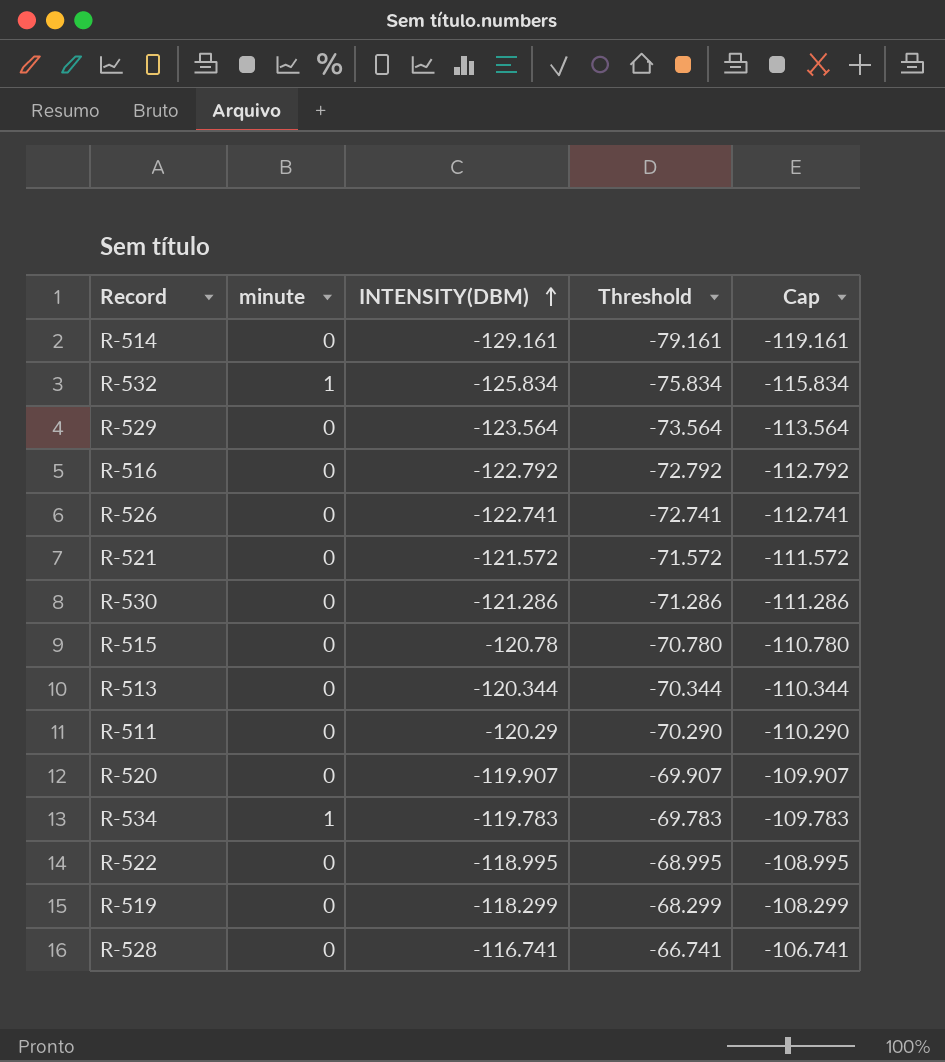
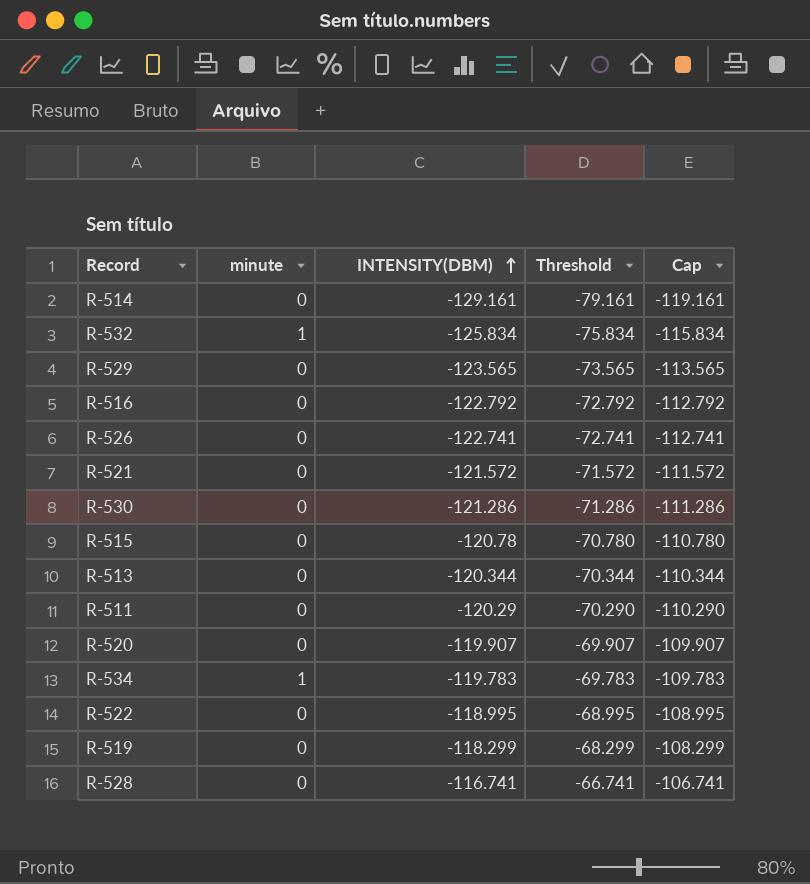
R-529 | INTENSITY(DBM): -123.564 -> -123.565
R-529 | Threshold: -73.564 -> -73.565
R-529 | Cap: -113.564 -> -113.565

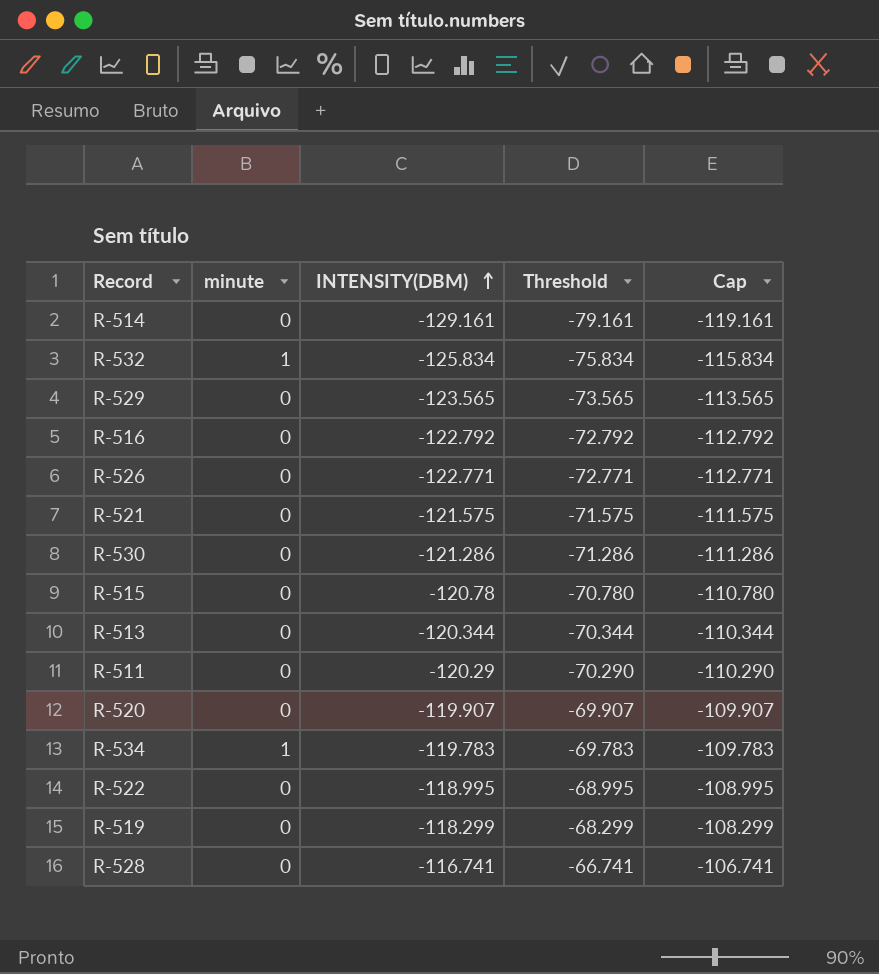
R-526 | INTENSITY(DBM): -122.741 -> -122.771
R-526 | Threshold: -72.741 -> -72.771
R-526 | Cap: -112.741 -> -112.771
R-521 | INTENSITY(DBM): -121.572 -> -121.575
R-521 | Threshold: -71.572 -> -71.575
R-521 | Cap: -111.572 -> -111.575

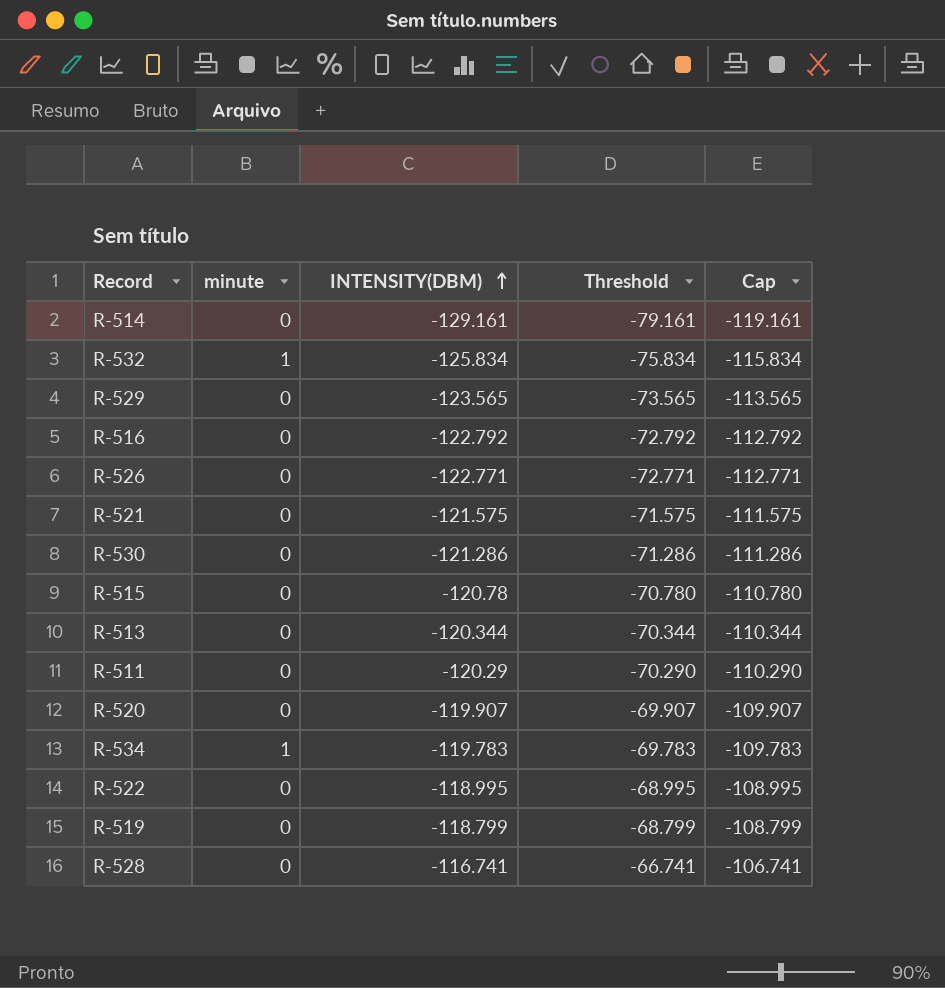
R-519 | INTENSITY(DBM): -118.299 -> -118.799
R-519 | Threshold: -68.299 -> -68.799
R-519 | Cap: -108.299 -> -108.799

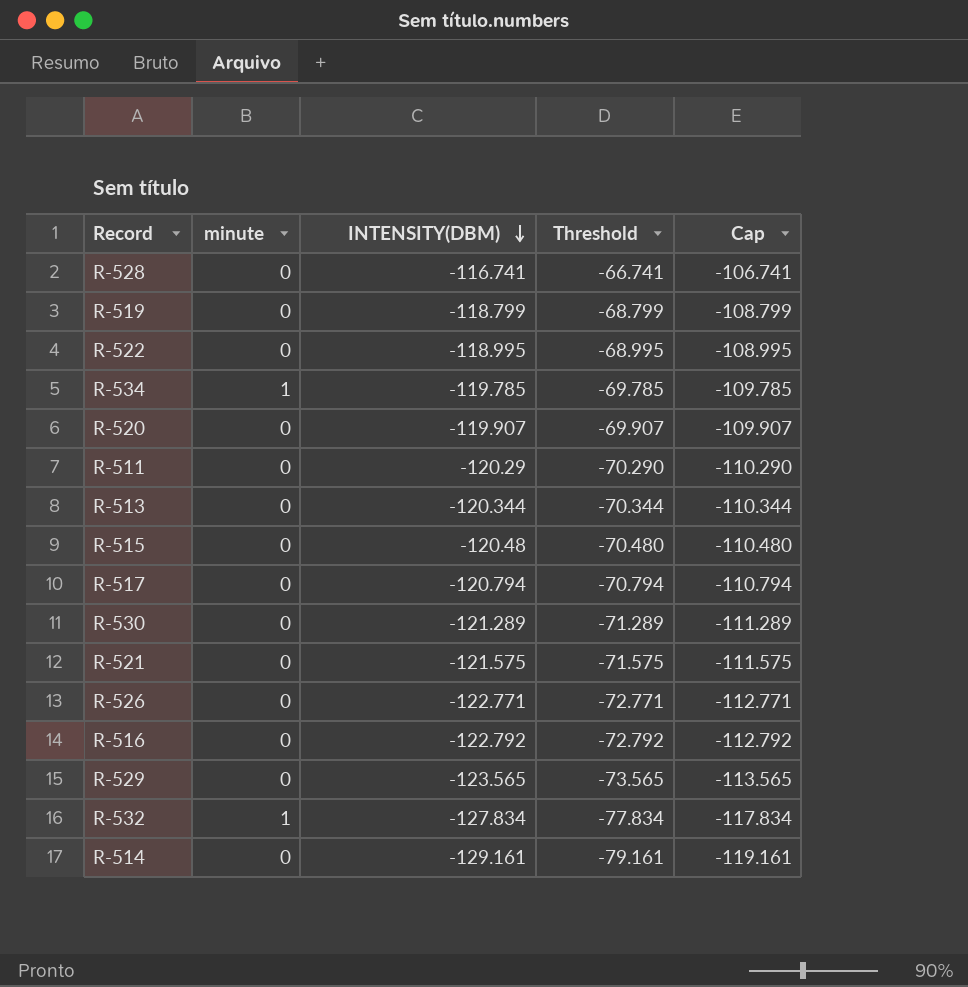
row order: INTENSITY(DBM) ascending -> INTENSITY(DBM) descending
R-534 | INTENSITY(DBM): -119.783 -> -119.785
R-534 | Threshold: -69.783 -> -69.785
R-534 | Cap: -109.783 -> -109.785
R-515 | INTENSITY(DBM): -120.78 -> -120.48
R-515 | Threshold: -70.780 -> -70.480
R-515 | Cap: -110.780 -> -110.480
row R-517: none -> 0 | -120.794 | -70.794 | -110.794
R-530 | INTENSITY(DBM): -121.286 -> -121.289
R-530 | Threshold: -71.286 -> -71.289
R-530 | Cap: -111.286 -> -111.289
R-532 | INTENSITY(DBM): -125.834 -> -127.834
R-532 | Threshold: -75.834 -> -77.834
R-532 | Cap: -115.834 -> -117.834

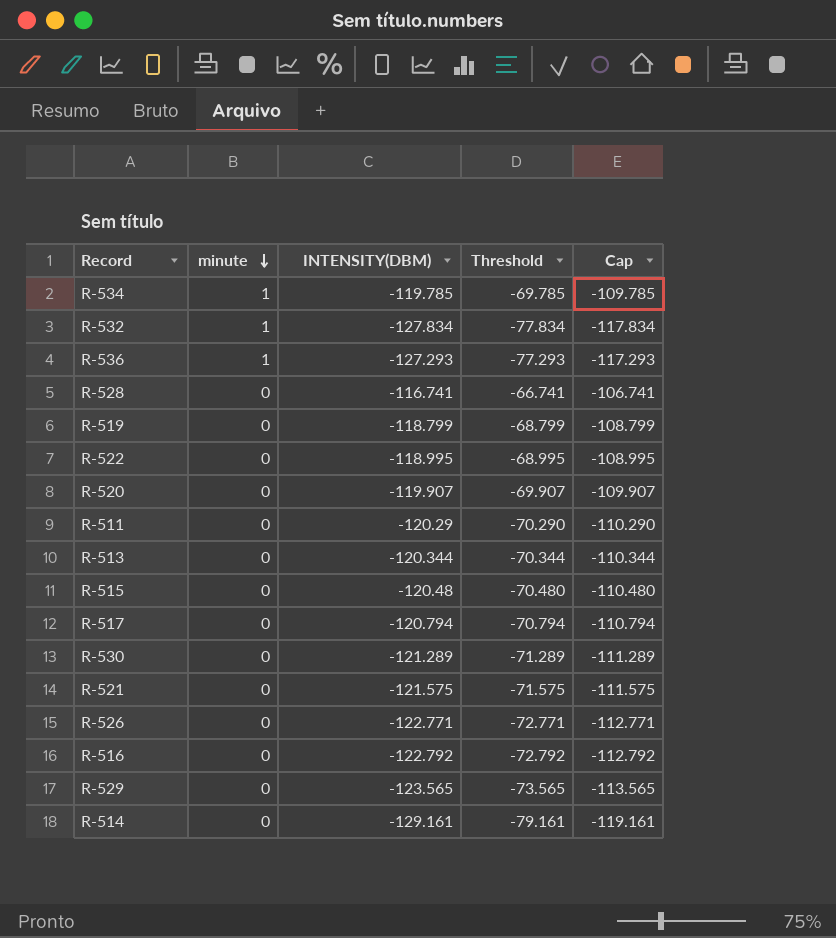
row order: INTENSITY(DBM) descending -> minute descending
row R-536: none -> 1 | -127.293 | -77.293 | -117.293

